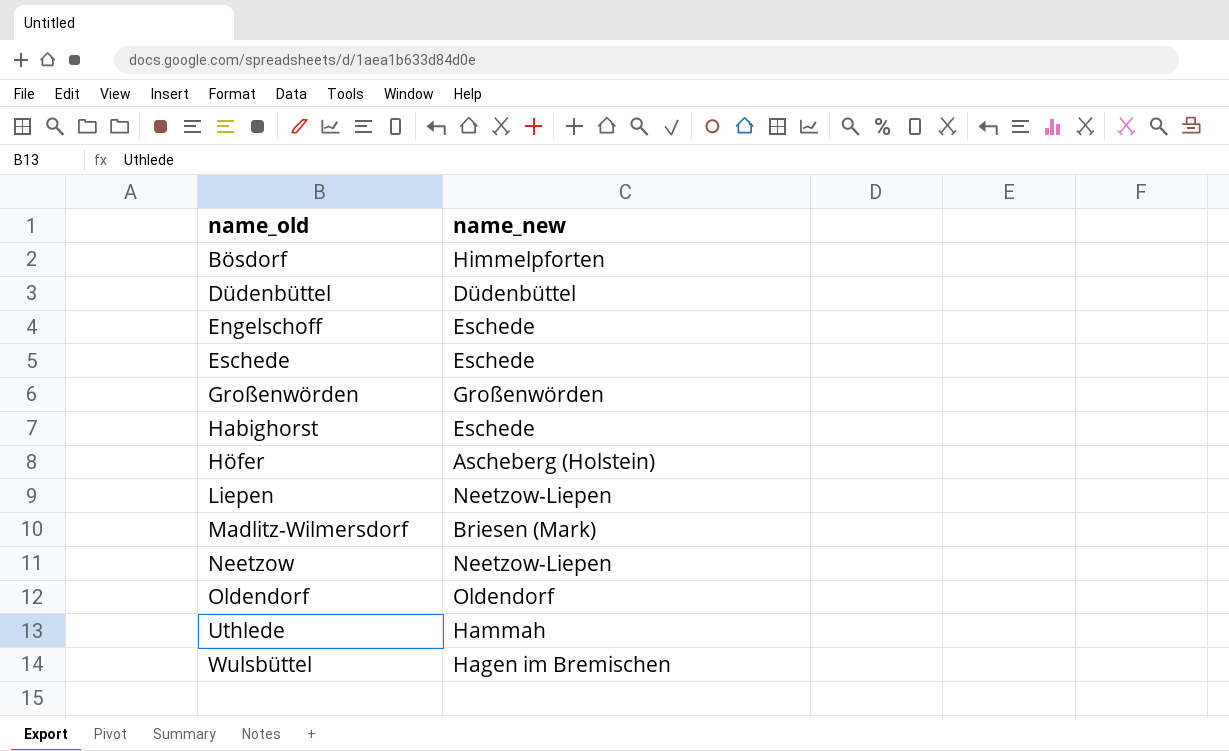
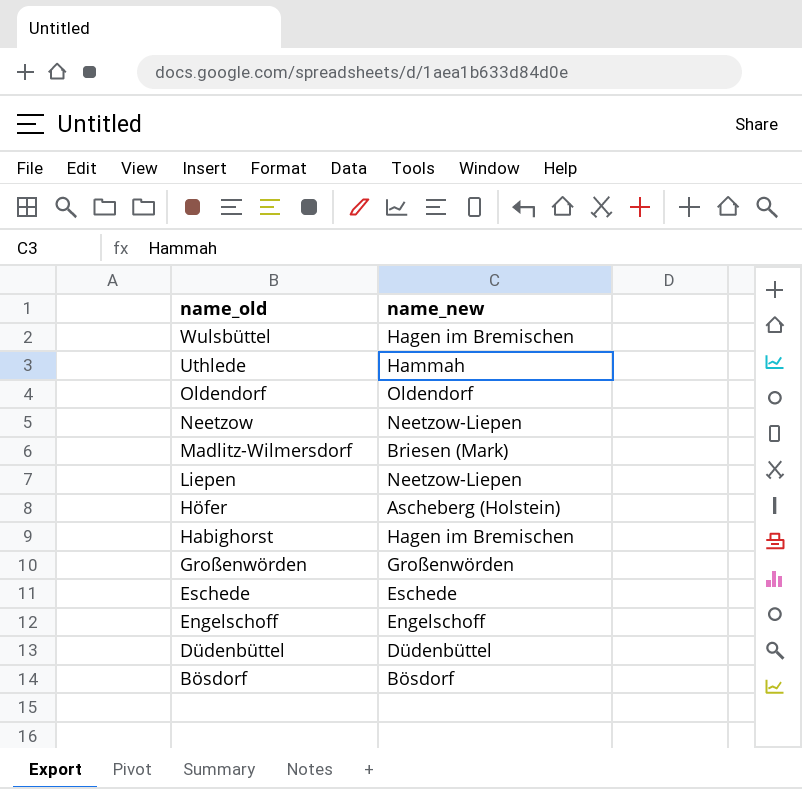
row order: name_old ascending -> name_old descending
Habighorst | name_new: Eschede -> Hagen im Bremischen
Engelschoff | name_new: Eschede -> Engelschoff
Bösdorf | name_new: Himmelpforten -> Bösdorf

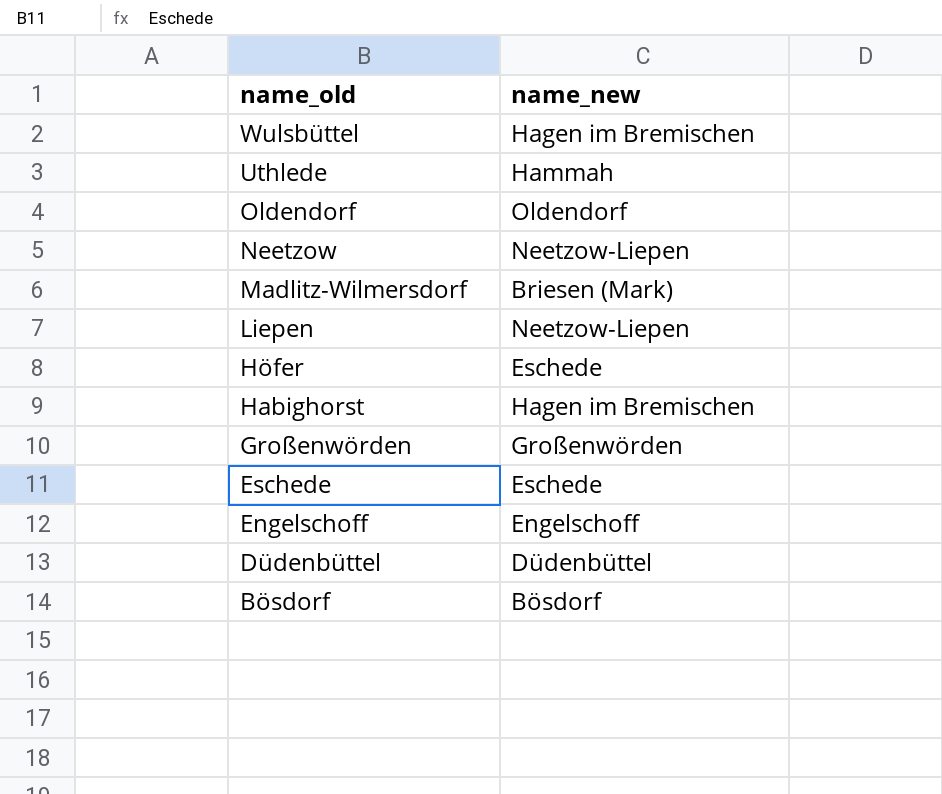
Höfer | name_new: Ascheberg (Holstein) -> Eschede

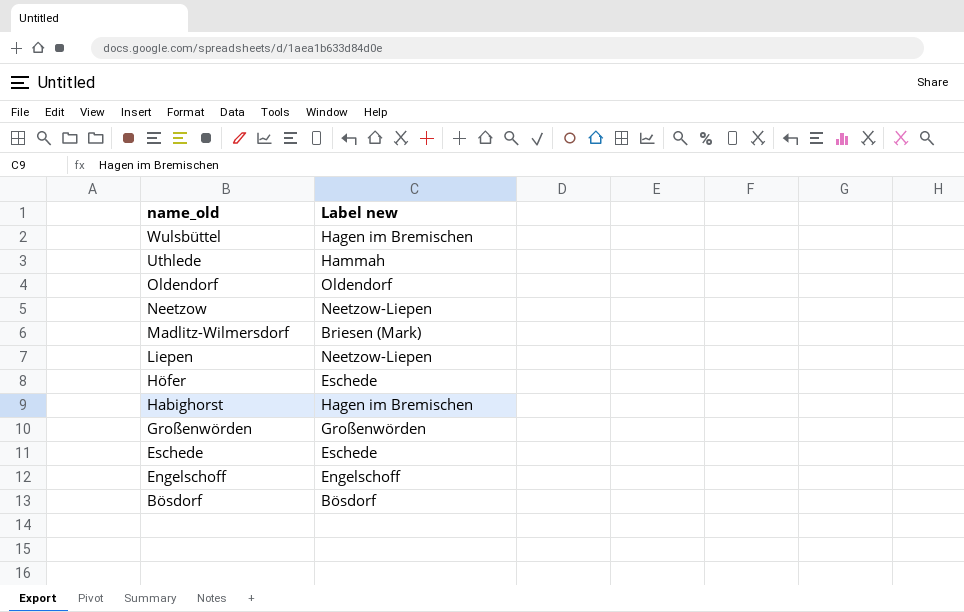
column name: name_new -> Label new
row Düdenbüttel: Düdenbüttel -> none

